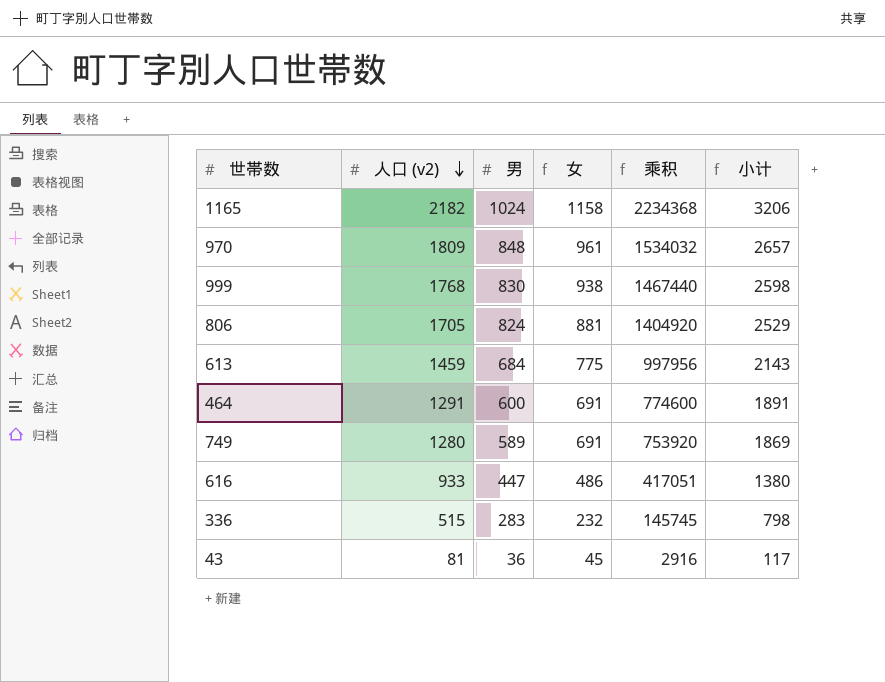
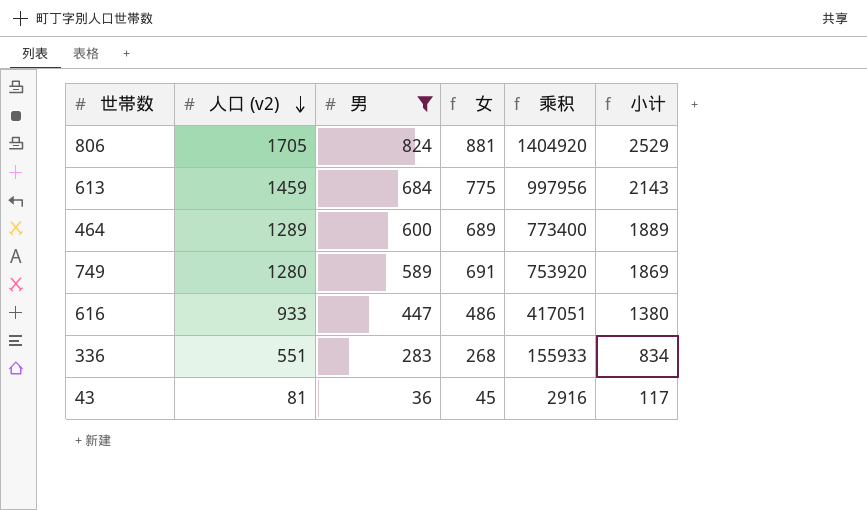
filter: none -> 男 <= 824
464 | 人口 (v2): 1291 -> 1289
464 | 女: 691 -> 689
464 | 乘积: 774600 -> 773400
464 | 小计: 1891 -> 1889
336 | 人口 (v2): 515 -> 551
336 | 女: 232 -> 268
336 | 乘积: 145745 -> 155933
336 | 小计: 798 -> 834

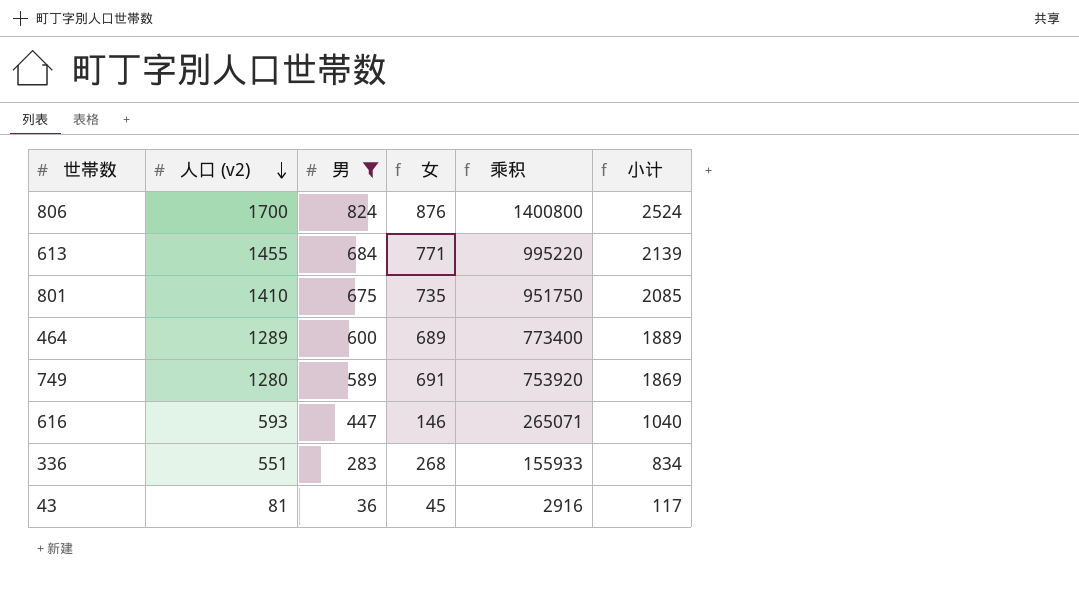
806 | 人口 (v2): 1705 -> 1700
806 | 女: 881 -> 876
806 | 乘积: 1404920 -> 1400800
806 | 小计: 2529 -> 2524
613 | 人口 (v2): 1459 -> 1455
613 | 女: 775 -> 771
613 | 乘积: 997956 -> 995220
613 | 小计: 2143 -> 2139
row 801: none -> 1410 | 675 | 735 | 951750 | 2085
616 | 人口 (v2): 933 -> 593
616 | 女: 486 -> 146
616 | 乘积: 417051 -> 265071
616 | 小计: 1380 -> 1040

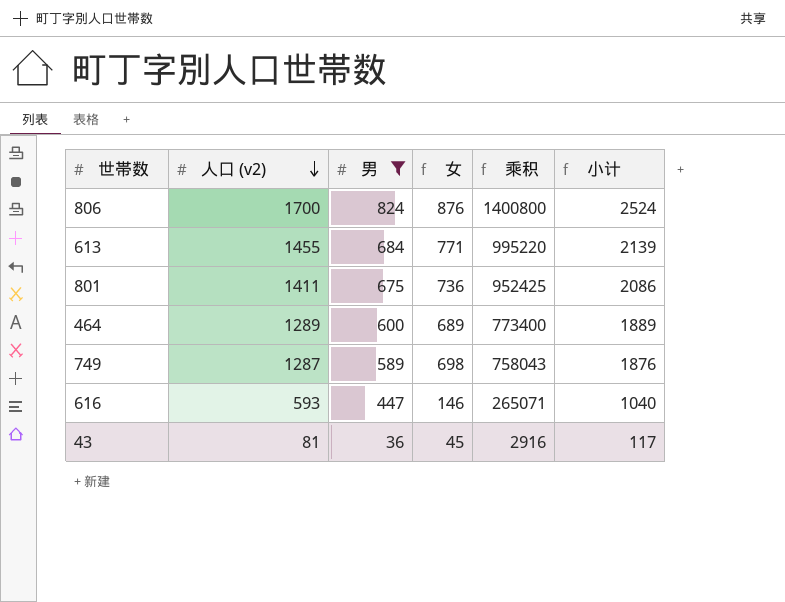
row 336: 551 | 283 | 268 | 155933 | 834 -> none
801 | 人口 (v2): 1410 -> 1411
801 | 女: 735 -> 736
801 | 乘积: 951750 -> 952425
801 | 小计: 2085 -> 2086
749 | 人口 (v2): 1280 -> 1287
749 | 女: 691 -> 698
749 | 乘积: 753920 -> 758043
749 | 小计: 1869 -> 1876

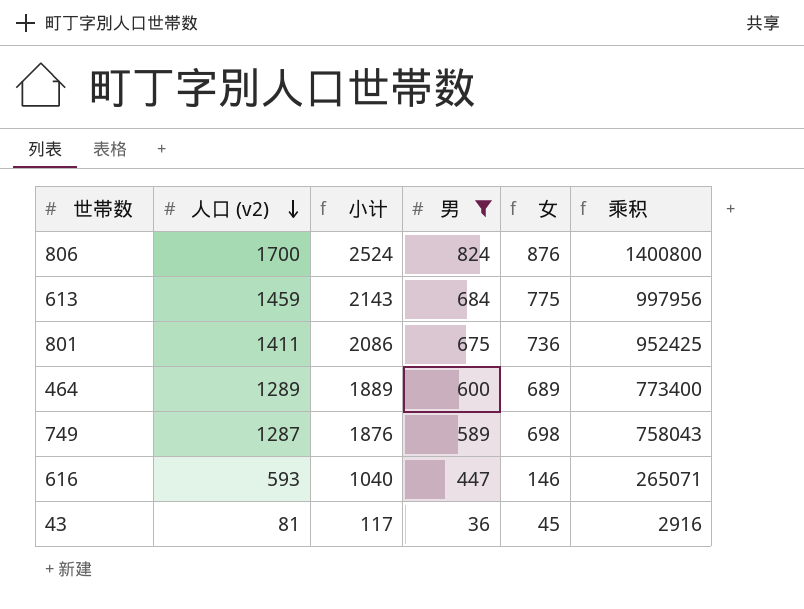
column 小计 | position: 6 -> 3
613 | 人口 (v2): 1455 -> 1459
613 | 小计: 2139 -> 2143
613 | 女: 771 -> 775
613 | 乘积: 995220 -> 997956

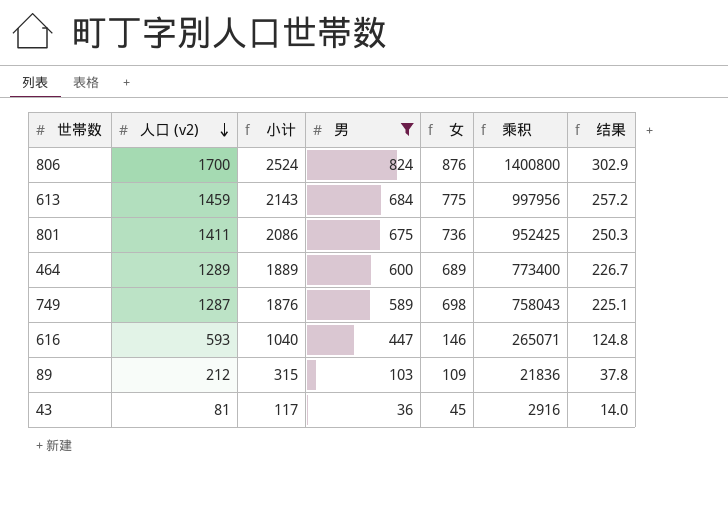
column 结果 | formula: none -> [小计] * 0.12
row 89: none -> 212 | 315 | 103 | 109 | 21836 | 37.8

